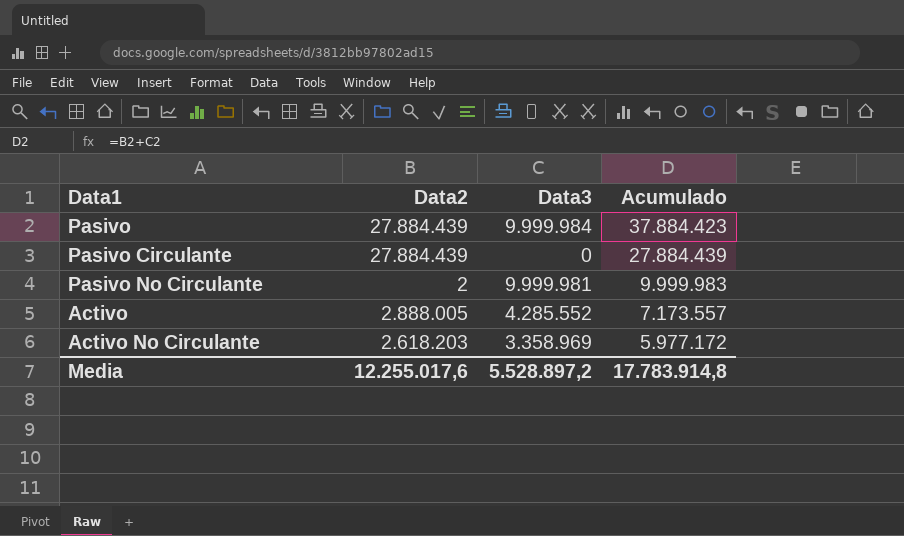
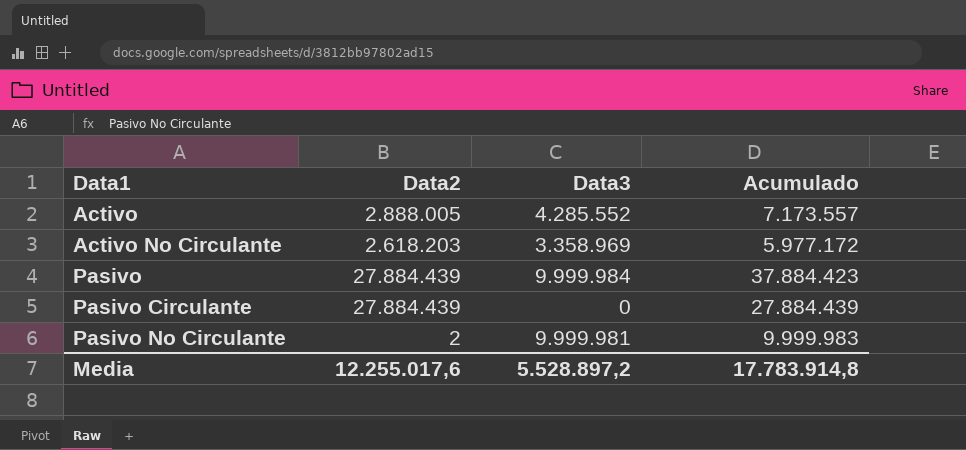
row order: Acumulado descending -> Data1 ascending

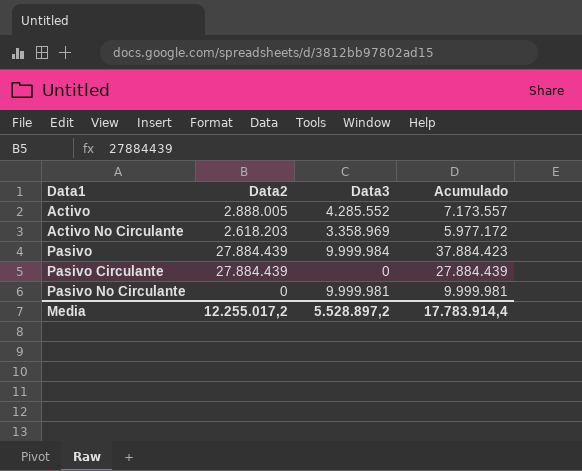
Pasivo No Circulante | Data2: 2 -> 0
Pasivo No Circulante | Acumulado: 9.999.983 -> 9.999.981
Media | Data2: 12.255.017,6 -> 12.255.017,2
Media | Acumulado: 17.783.914,8 -> 17.783.914,4

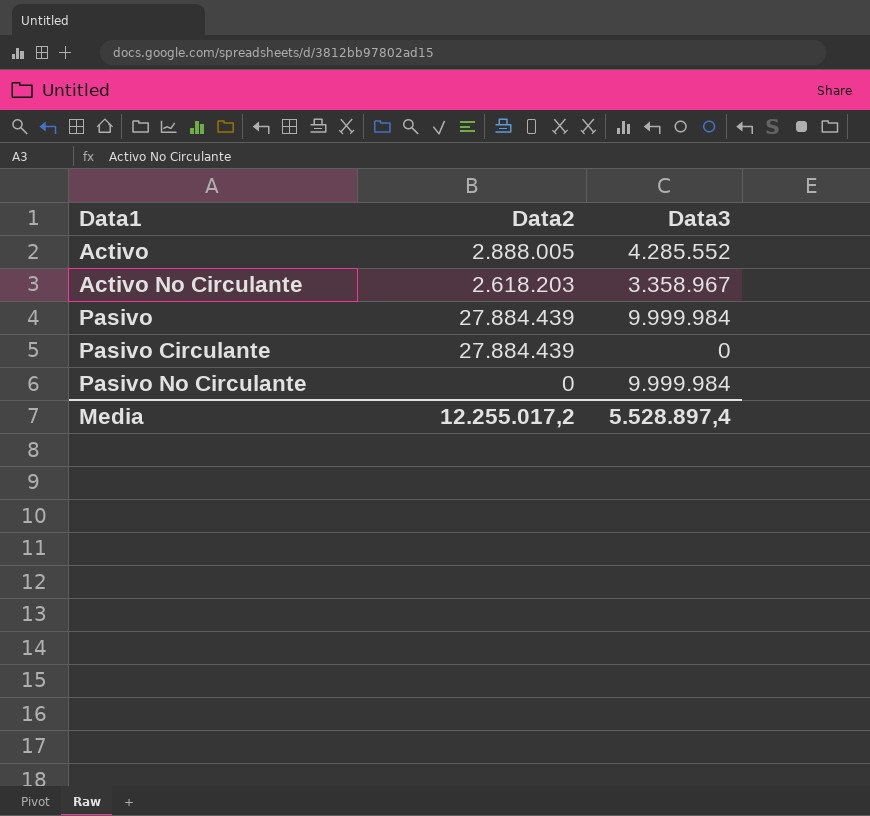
column Acumulado | formula: [Data2] + [Data3] -> none
Activo No Circulante | Data3: 3.358.969 -> 3.358.967
Pasivo No Circulante | Data3: 9.999.981 -> 9.999.984
Media | Data3: 5.528.897,2 -> 5.528.897,4

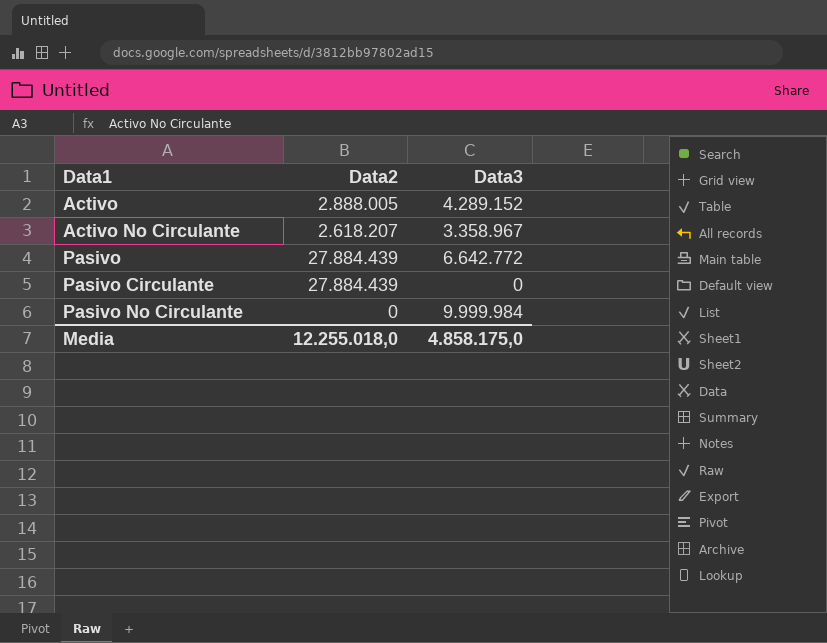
Activo | Data3: 4.285.552 -> 4.289.152
Activo No Circulante | Data2: 2.618.203 -> 2.618.207
Pasivo | Data3: 9.999.984 -> 6.642.772
Media | Data2: 12.255.017,2 -> 12.255.018,0
Media | Data3: 5.528.897,4 -> 4.858.175,0

